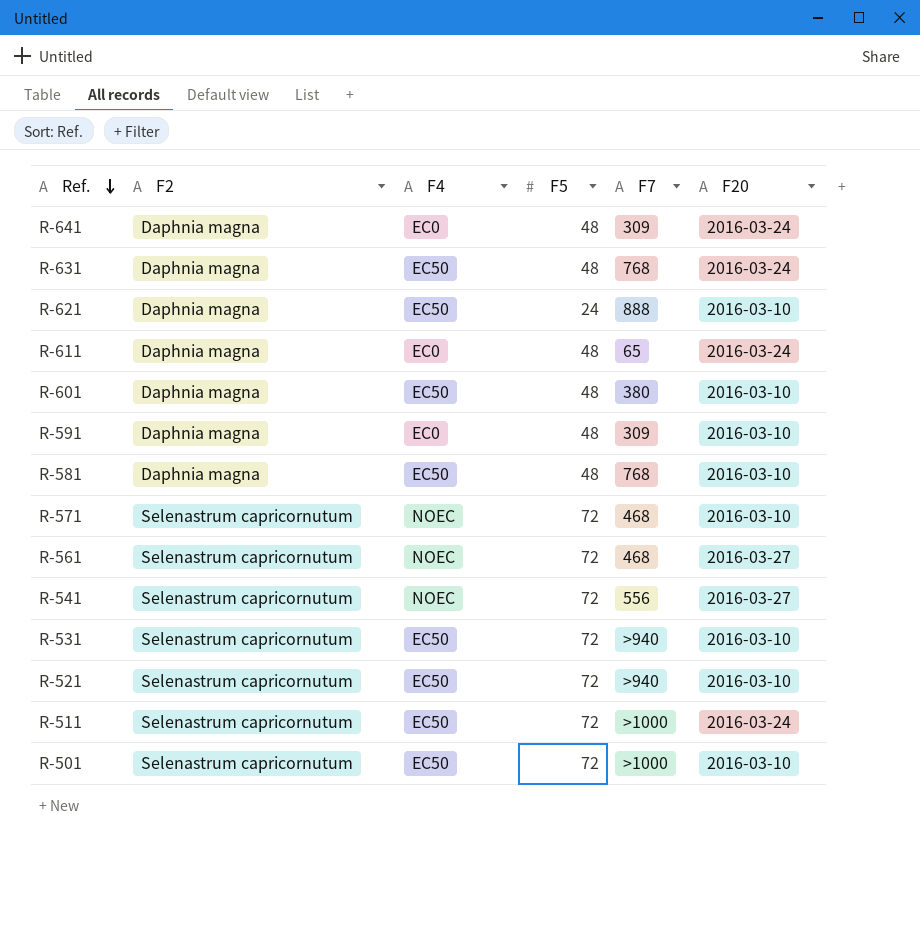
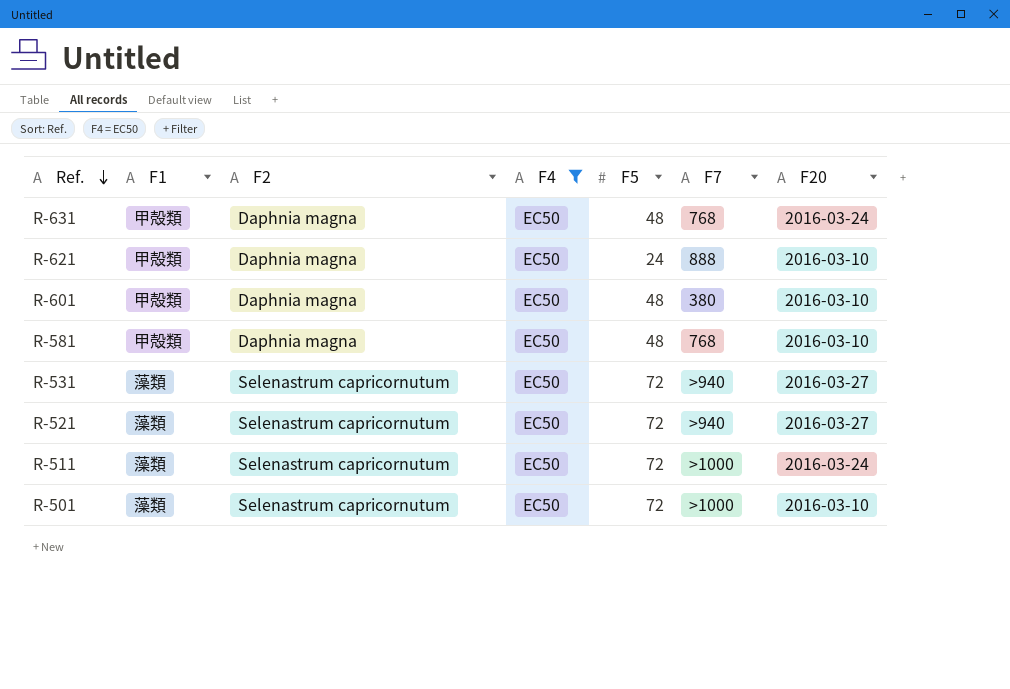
filter: none -> F4 = EC50
column F1 | position: none -> 2
R-531 | F20: 2016-03-10 -> 2016-03-27
R-521 | F20: 2016-03-10 -> 2016-03-27

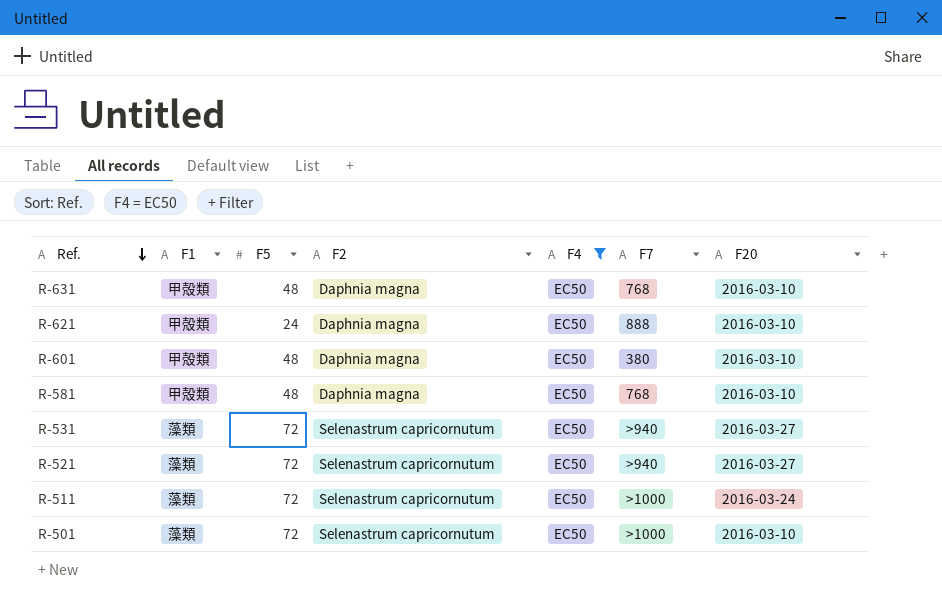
column F5 | position: 5 -> 3
R-631 | F20: 2016-03-24 -> 2016-03-10

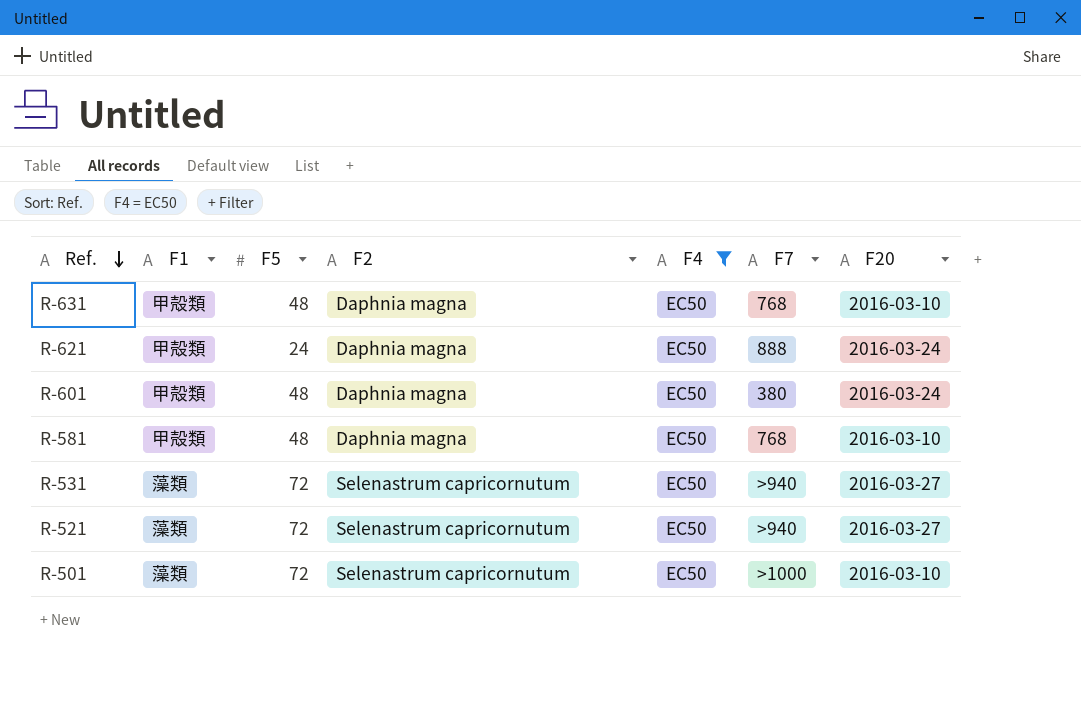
row R-511: 藻類 | 72 | Selenastrum capricornutum | EC50 | >1000 | 2016-03-24 -> none
R-621 | F20: 2016-03-10 -> 2016-03-24
R-601 | F20: 2016-03-10 -> 2016-03-24

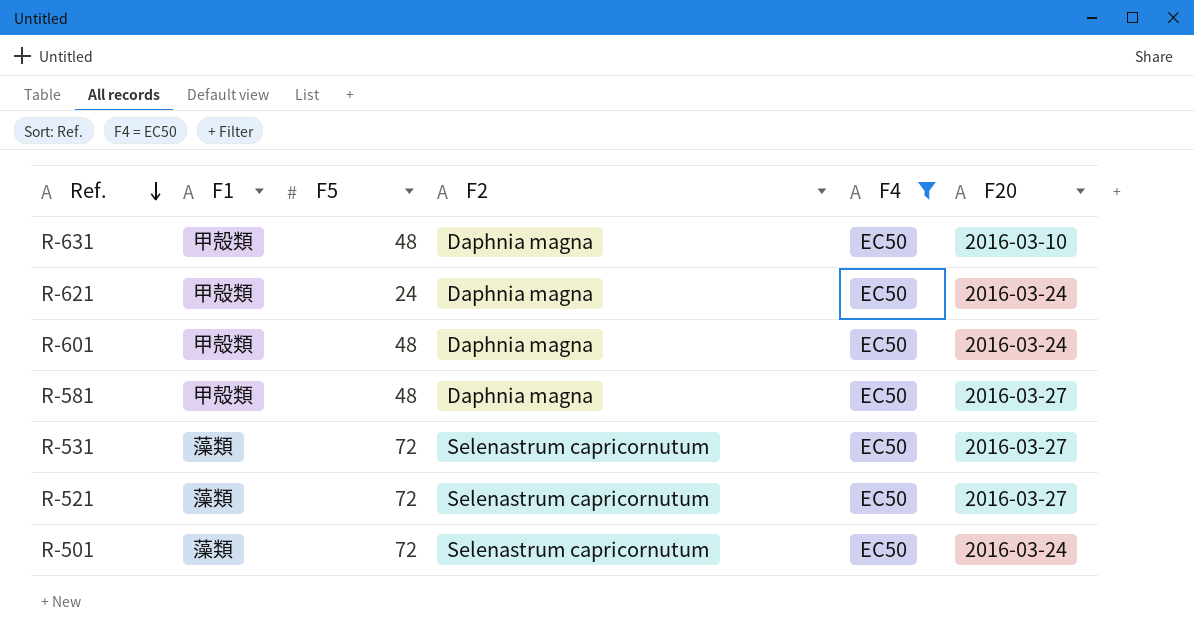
column F7 | position: 6 -> none
R-581 | F20: 2016-03-10 -> 2016-03-27
R-501 | F20: 2016-03-10 -> 2016-03-24

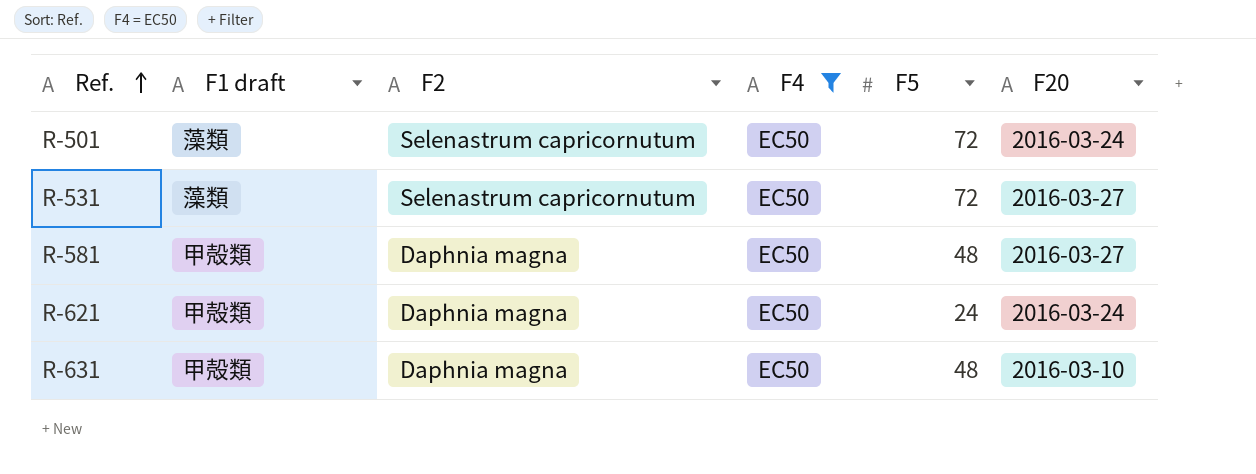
row order: Ref. descending -> Ref. ascending
column name: F1 -> F1 draft
column F5 | position: 3 -> 5
row R-601: 甲殻類 | 48 | Daphnia magna | EC50 | 2016-03-24 -> none
row R-521: 藻類 | 72 | Selenastrum capricornutum | EC50 | 2016-03-27 -> none

